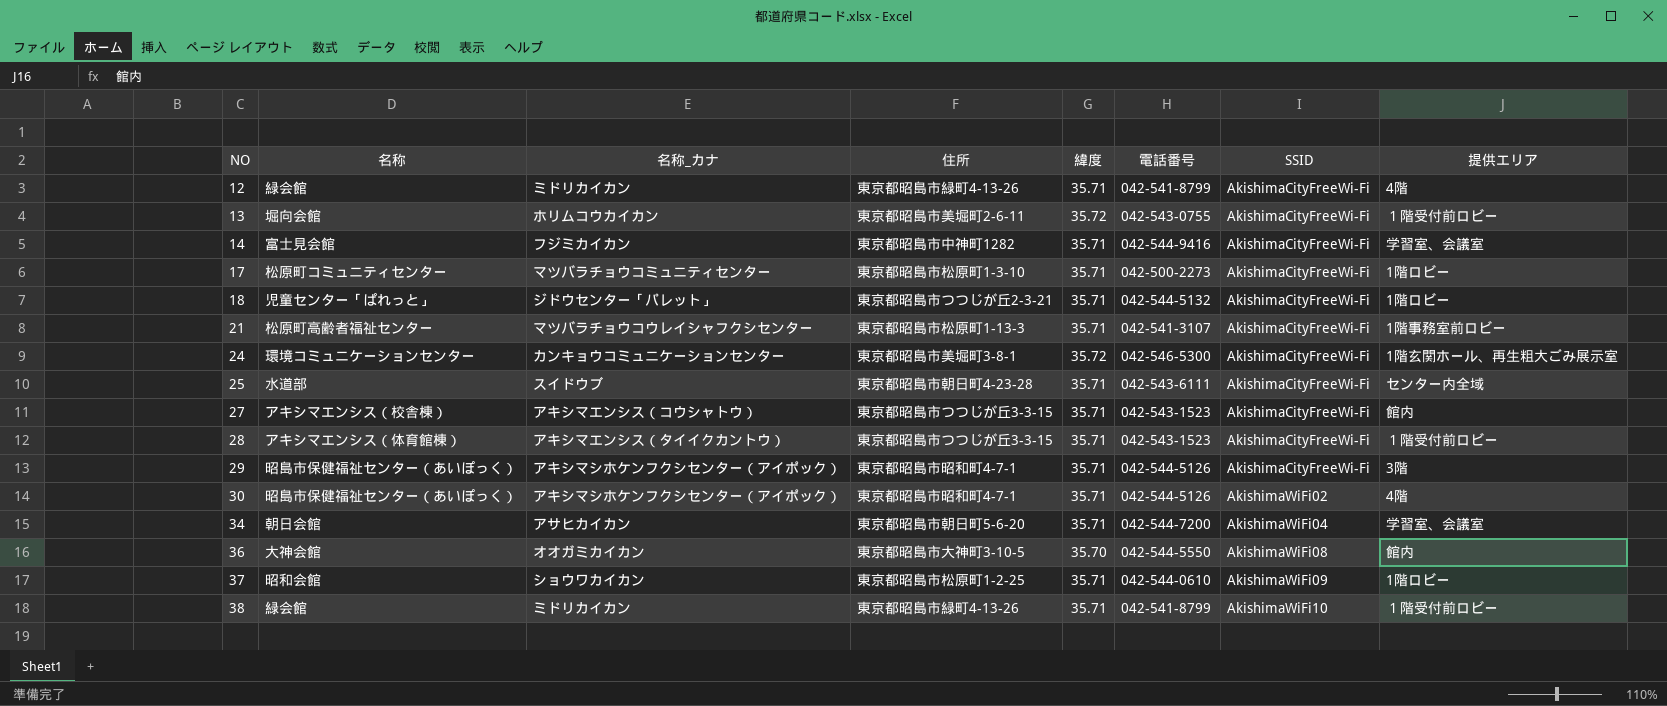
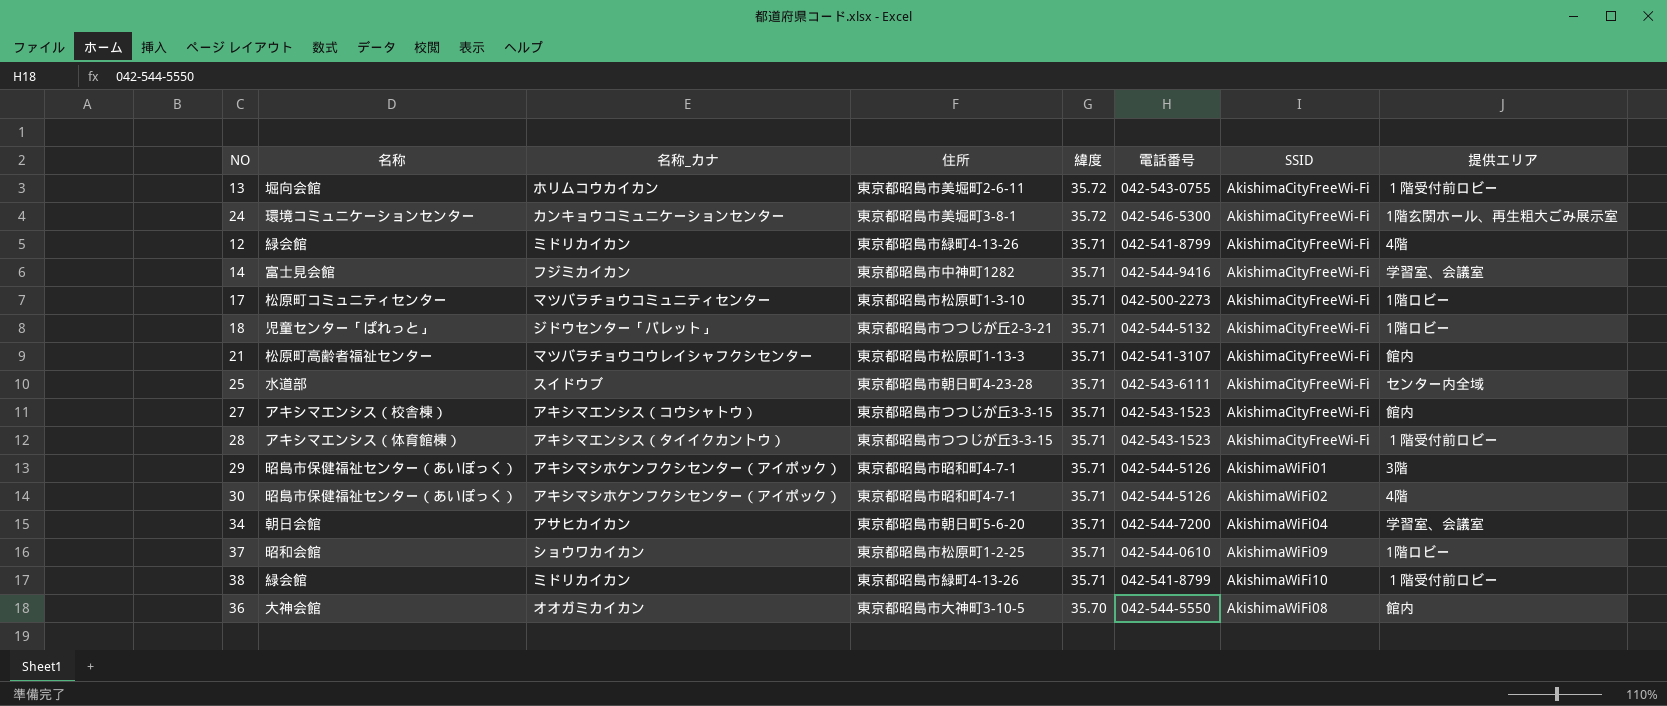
row order: NO ascending -> 緯度 descending
21 | 提供エリア: 1階事務室前ロビー -> 館内
29 | SSID: AkishimaCityFreeWi-Fi -> AkishimaWiFi01

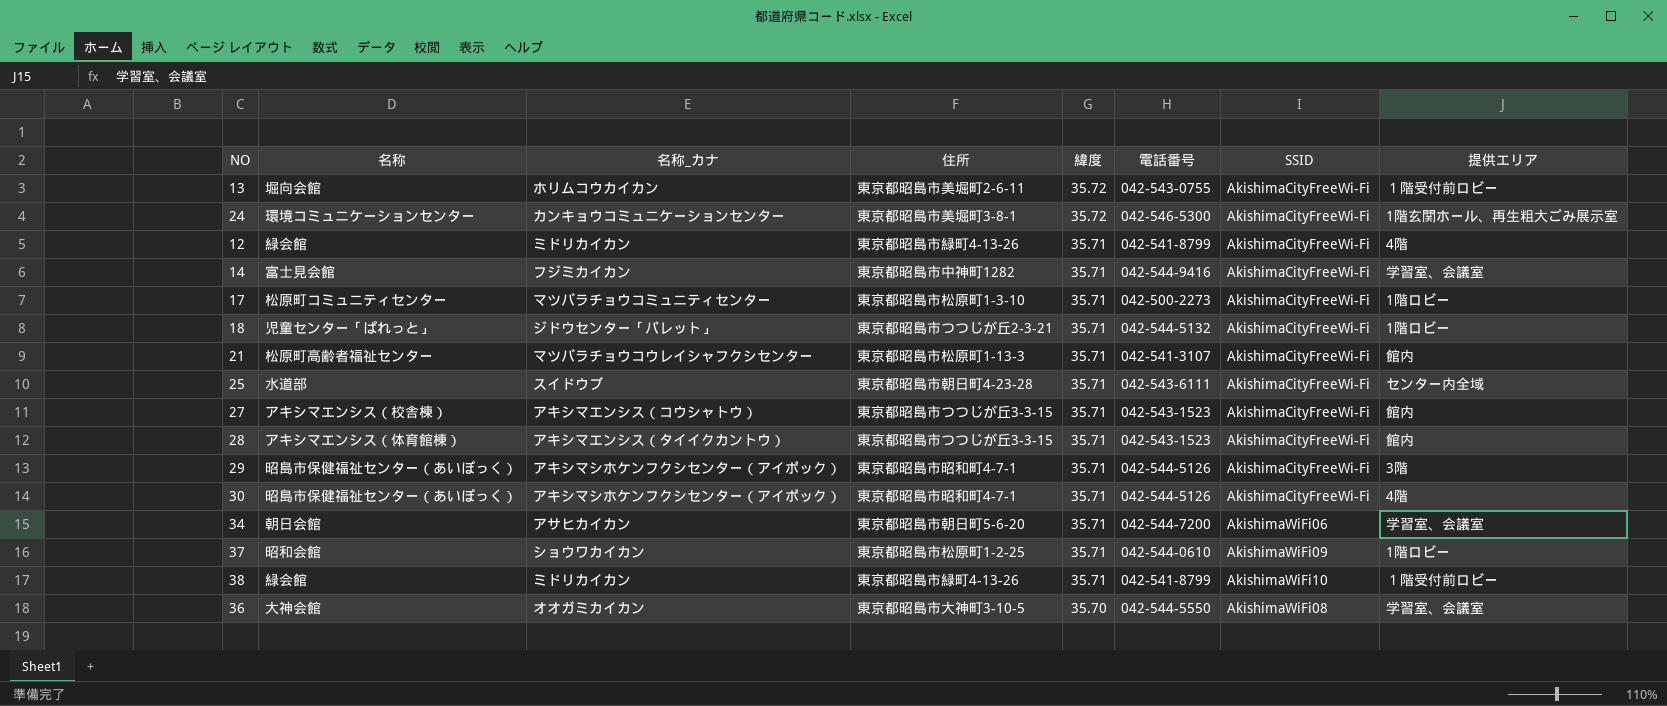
28 | 提供エリア: １階受付前ロビー -> 館内
29 | SSID: AkishimaWiFi01 -> AkishimaCityFreeWi-Fi
30 | SSID: AkishimaWiFi02 -> AkishimaCityFreeWi-Fi
34 | SSID: AkishimaWiFi04 -> AkishimaWiFi06
36 | 提供エリア: 館内 -> 学習室、会議室

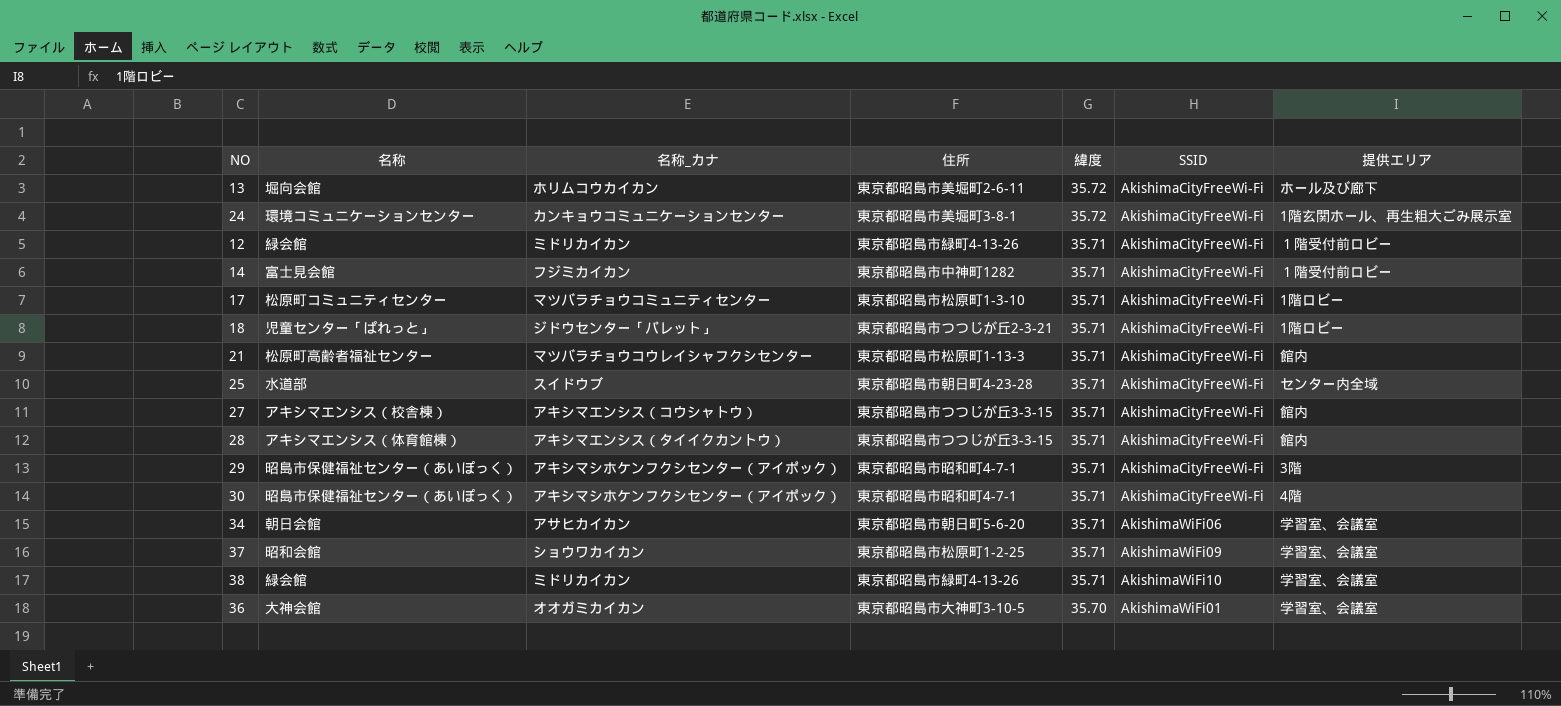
column 電話番号 | position: 6 -> none
13 | 提供エリア: １階受付前ロビー -> ホール及び廊下
12 | 提供エリア: 4階 -> １階受付前ロビー
14 | 提供エリア: 学習室、会議室 -> １階受付前ロビー
37 | 提供エリア: 1階ロビー -> 学習室、会議室
38 | 提供エリア: １階受付前ロビー -> 学習室、会議室
36 | SSID: AkishimaWiFi08 -> AkishimaWiFi01

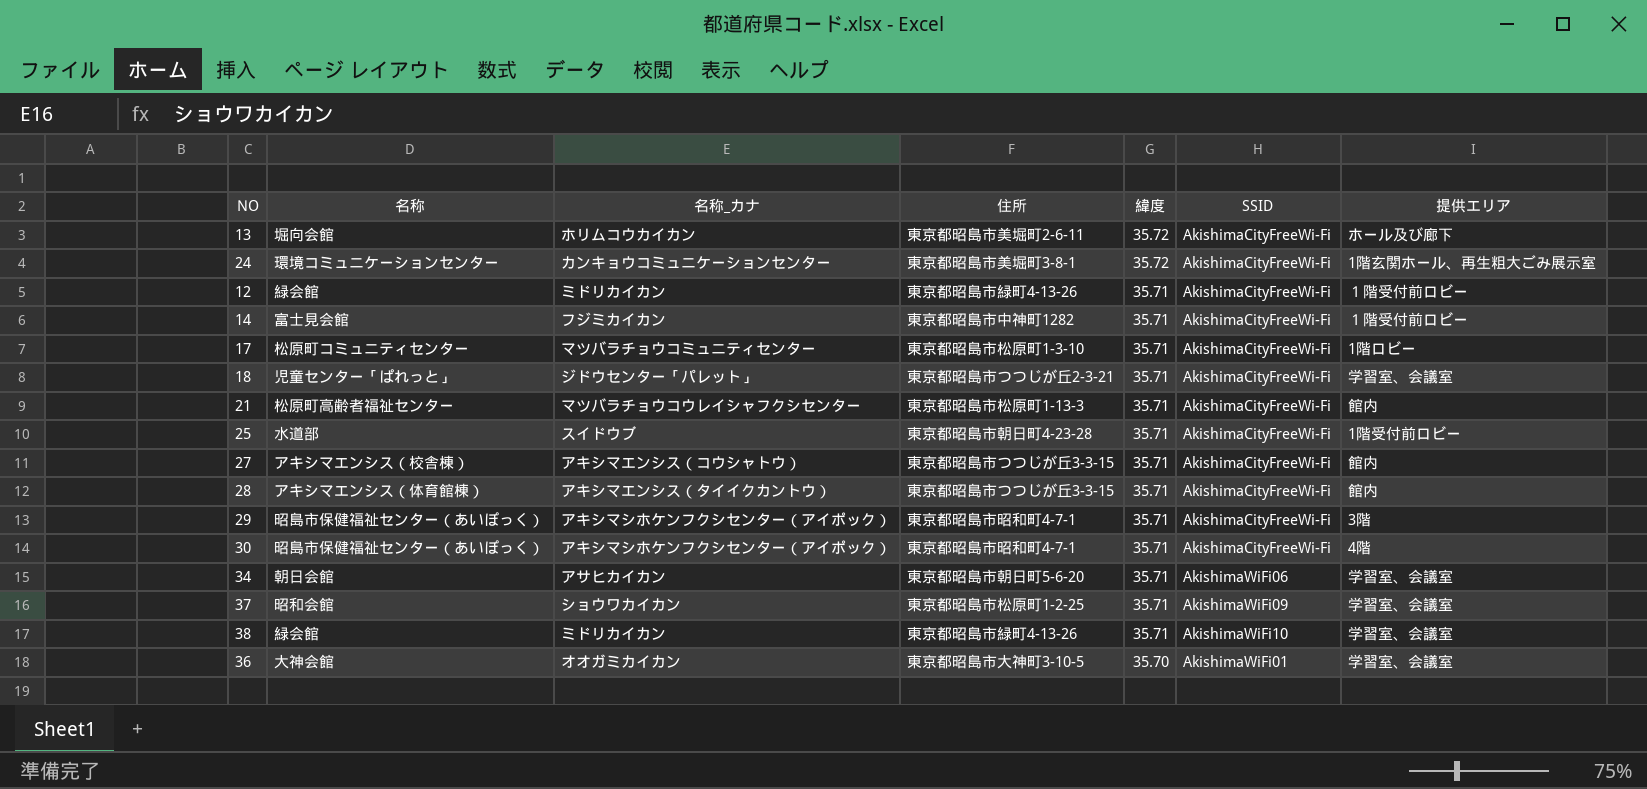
18 | 提供エリア: 1階ロビー -> 学習室、会議室
25 | 提供エリア: センター内全域 -> 1階受付前ロビー

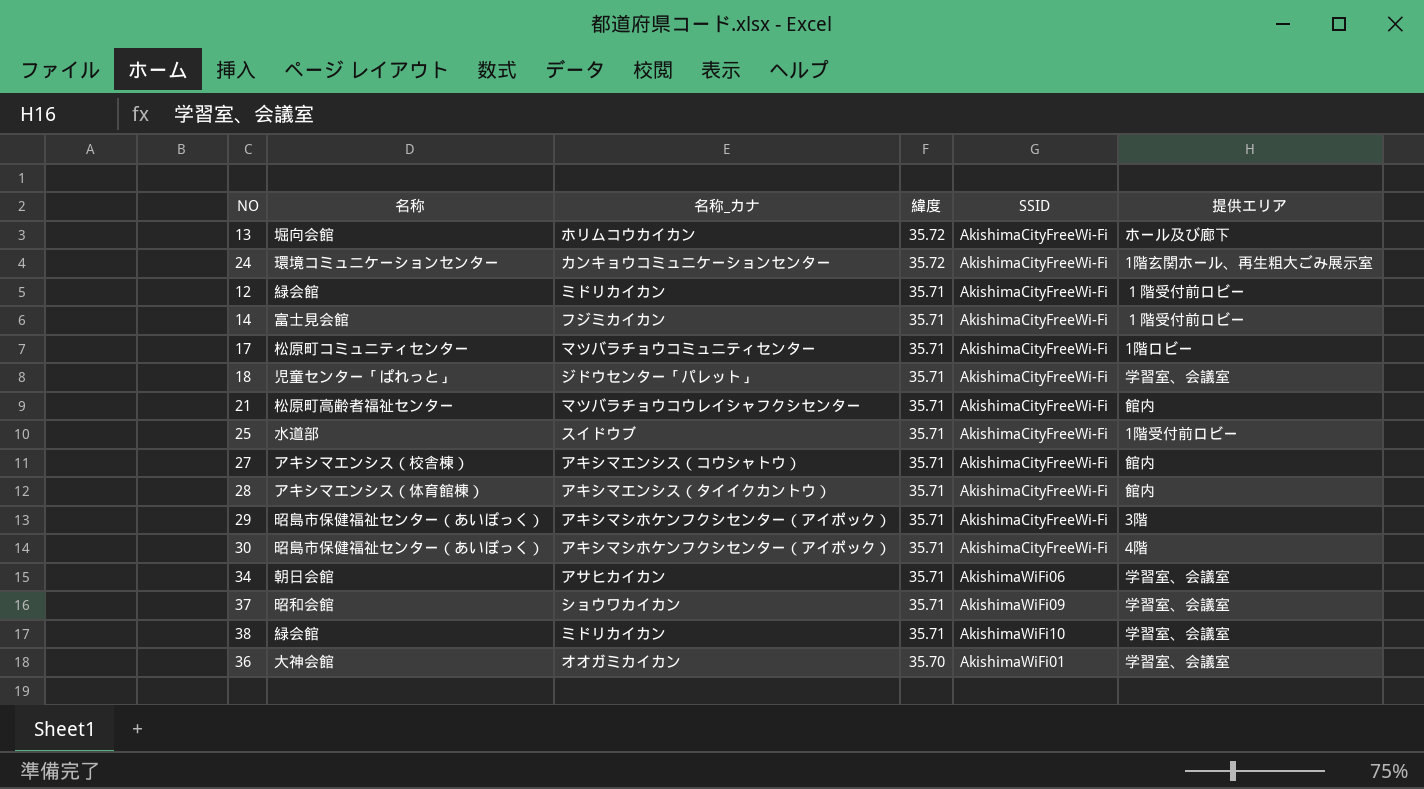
column 住所 | position: 4 -> none

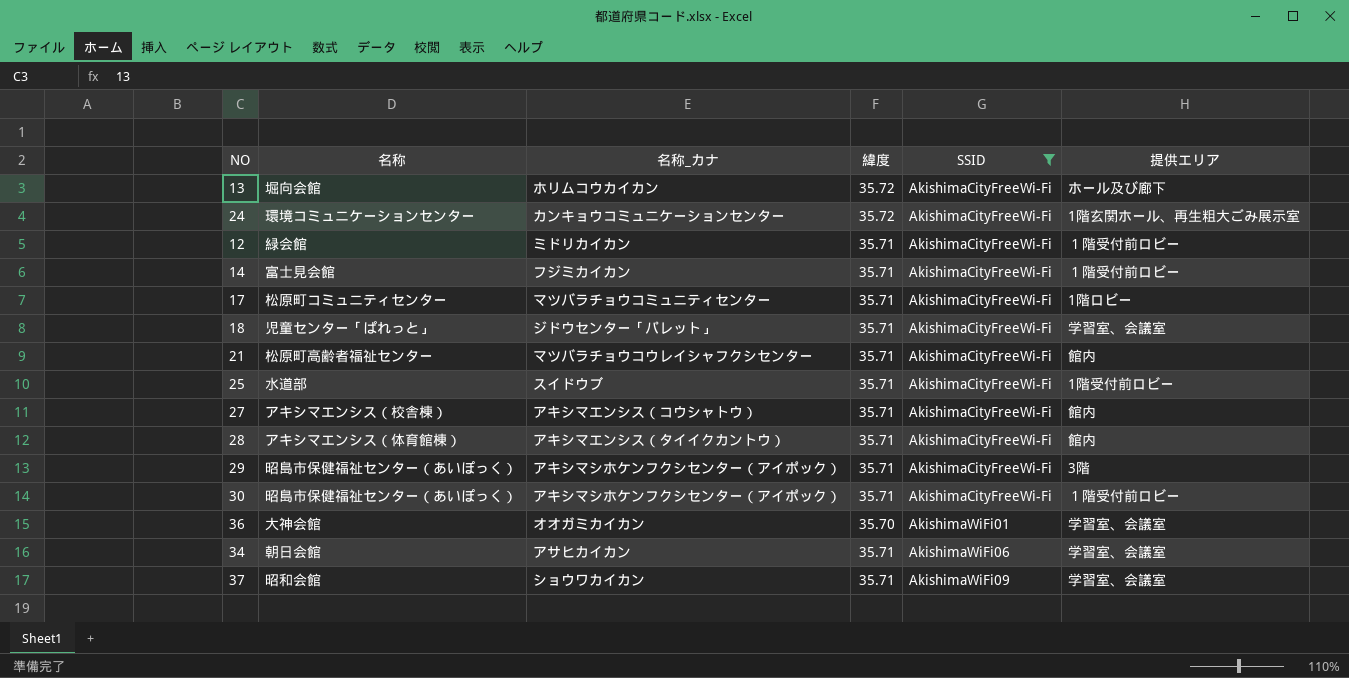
filter: none -> SSID != AkishimaWiFi10
row order: 緯度 descending -> SSID ascending
30 | 提供エリア: 4階 -> １階受付前ロビー

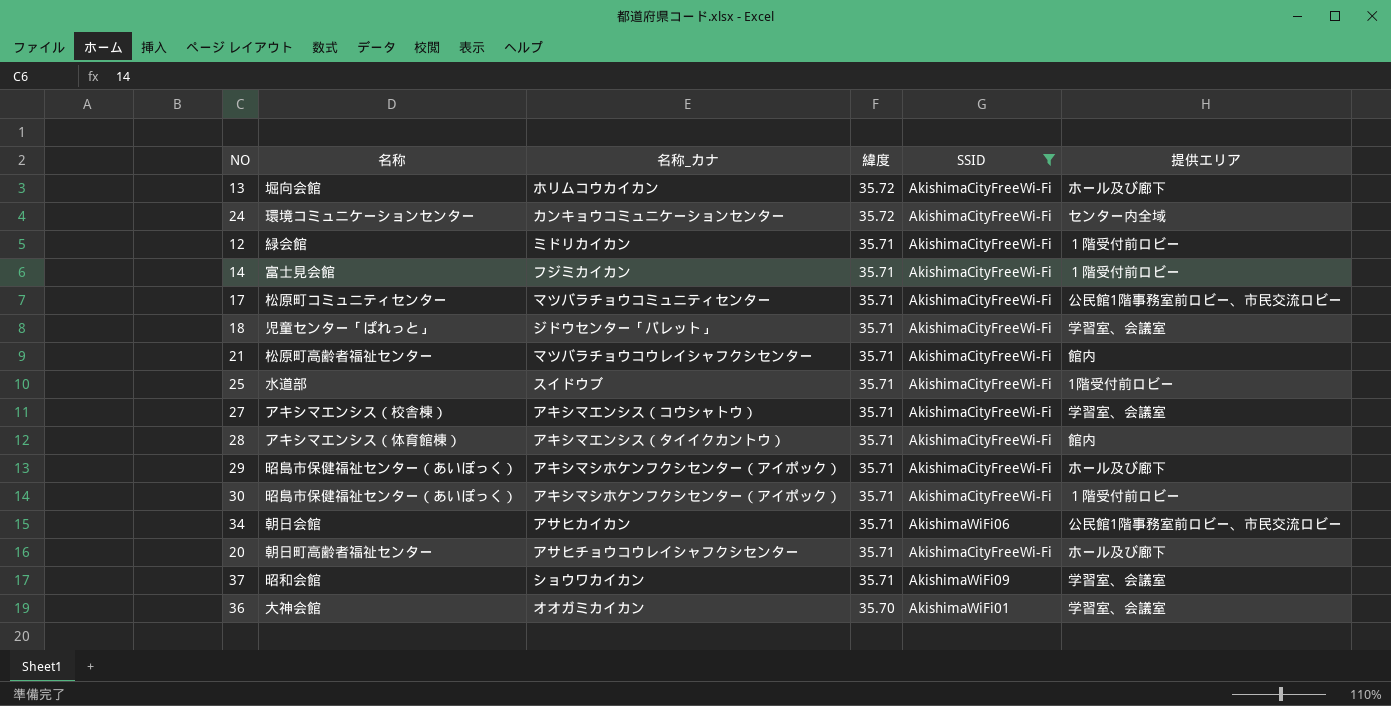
row order: SSID ascending -> 緯度 descending
24 | 提供エリア: 1階玄関ホール、再生粗大ごみ展示室 -> センター内全域
17 | 提供エリア: 1階ロビー -> 公民館1階事務室前ロビー、市民交流ロビー
27 | 提供エリア: 館内 -> 学習室、会議室
29 | 提供エリア: 3階 -> ホール及び廊下
34 | 提供エリア: 学習室、会議室 -> 公民館1階事務室前ロビー、市民交流ロビー
row 20: none -> 朝日町高齢者福祉センター | アサヒチョウコウレイシャフクシセンター | 35.71 | AkishimaCityFreeWi-Fi | ホール及び廊下

